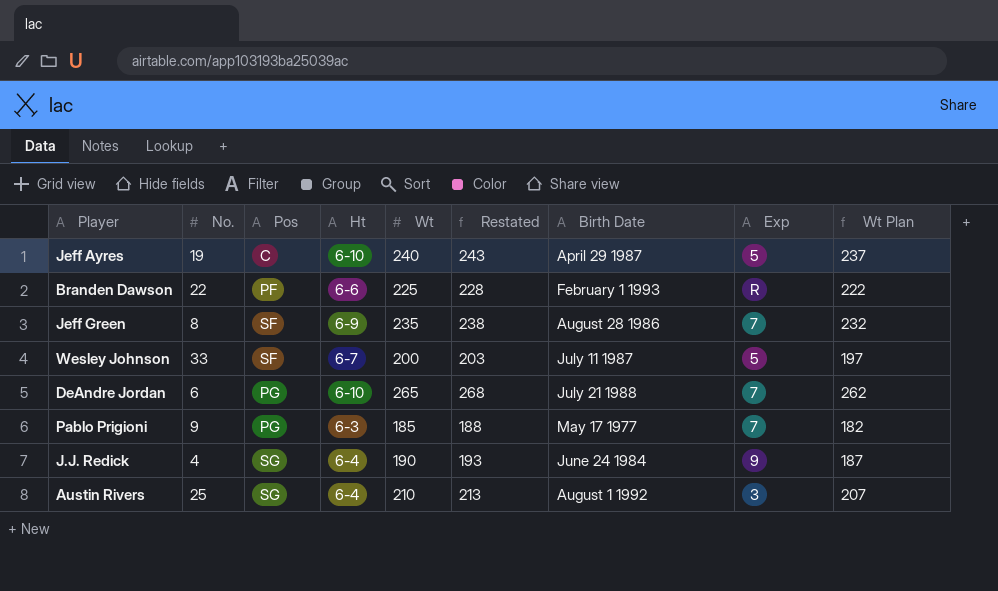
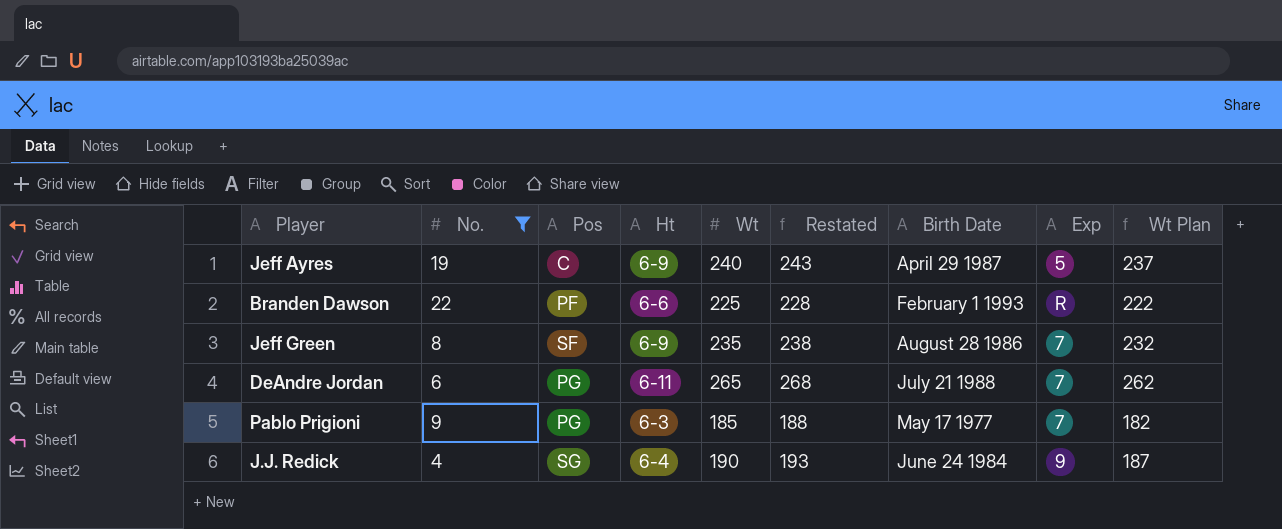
filter: none -> No. <= 22
Jeff Ayres | Ht: 6-10 -> 6-9
DeAndre Jordan | Ht: 6-10 -> 6-11

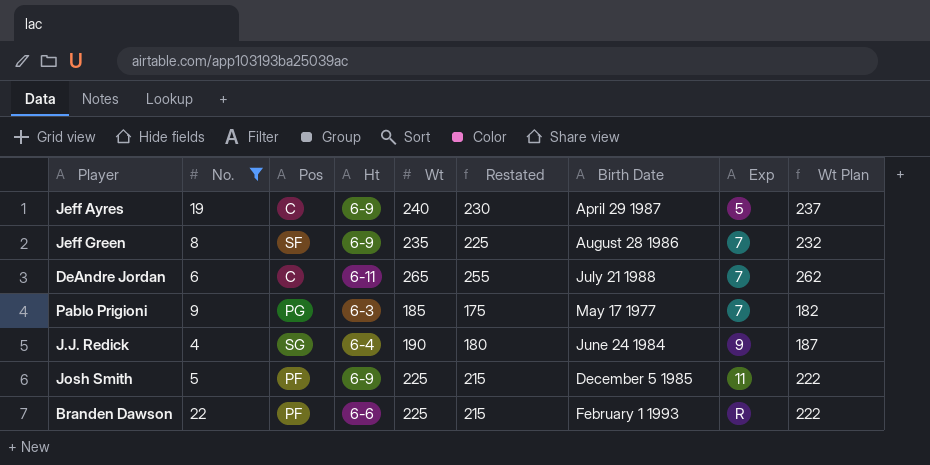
row order: none -> Exp ascending
column Restated | formula: [Wt] + 3 -> [Wt] - 10
DeAndre Jordan | Pos: PG -> C
row Josh Smith: none -> 5 | PF | 6-9 | 225 | 215 | December 5 1985 | 11 | 222

